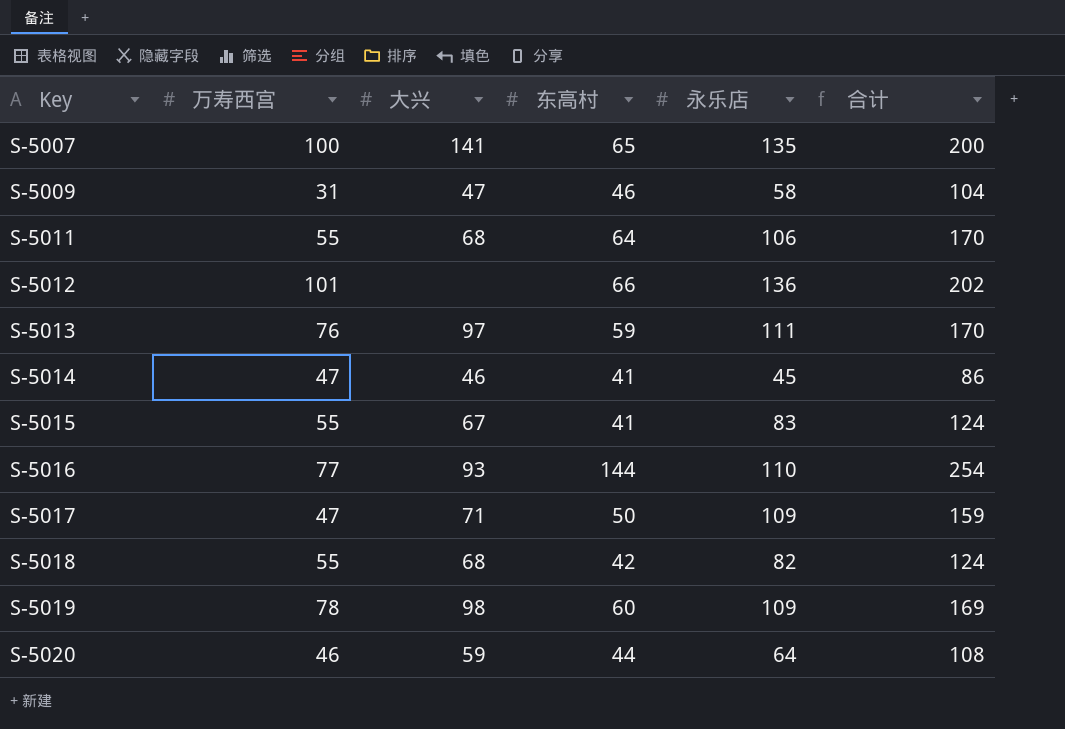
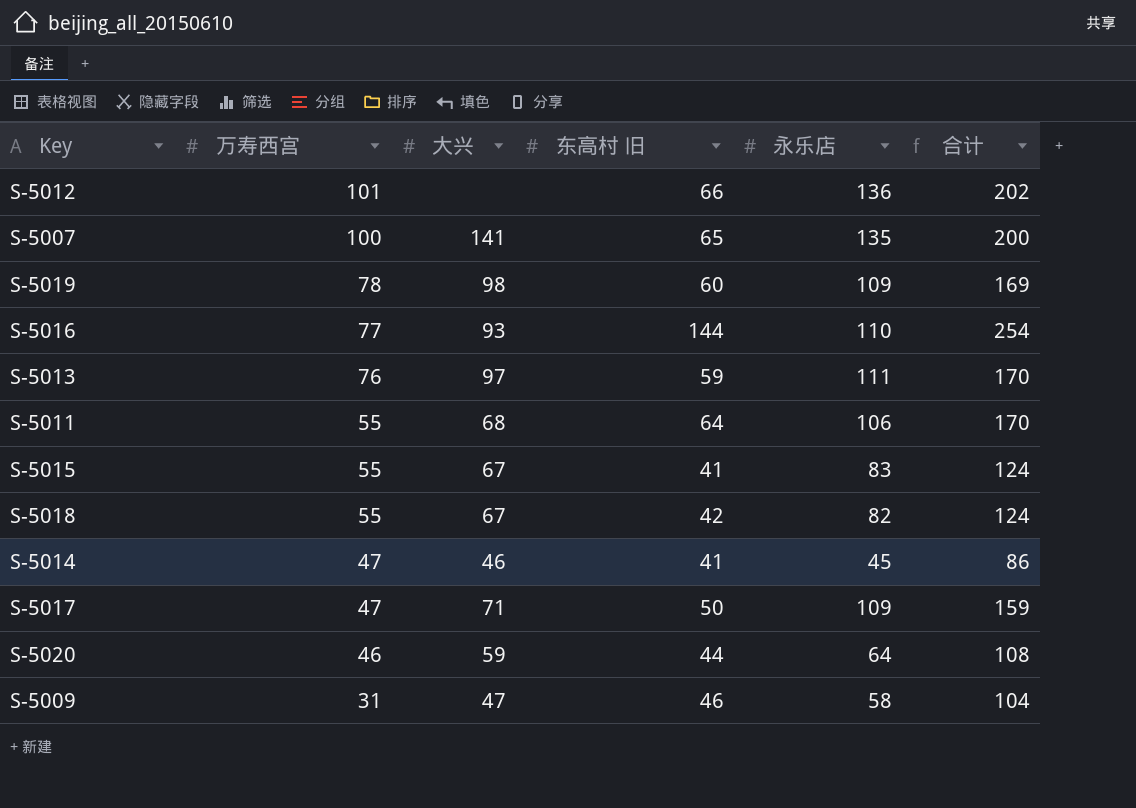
row order: Key ascending -> 万寿西宫 descending
column name: 东高村 -> 东高村 旧
S-5018 | 大兴: 68 -> 67

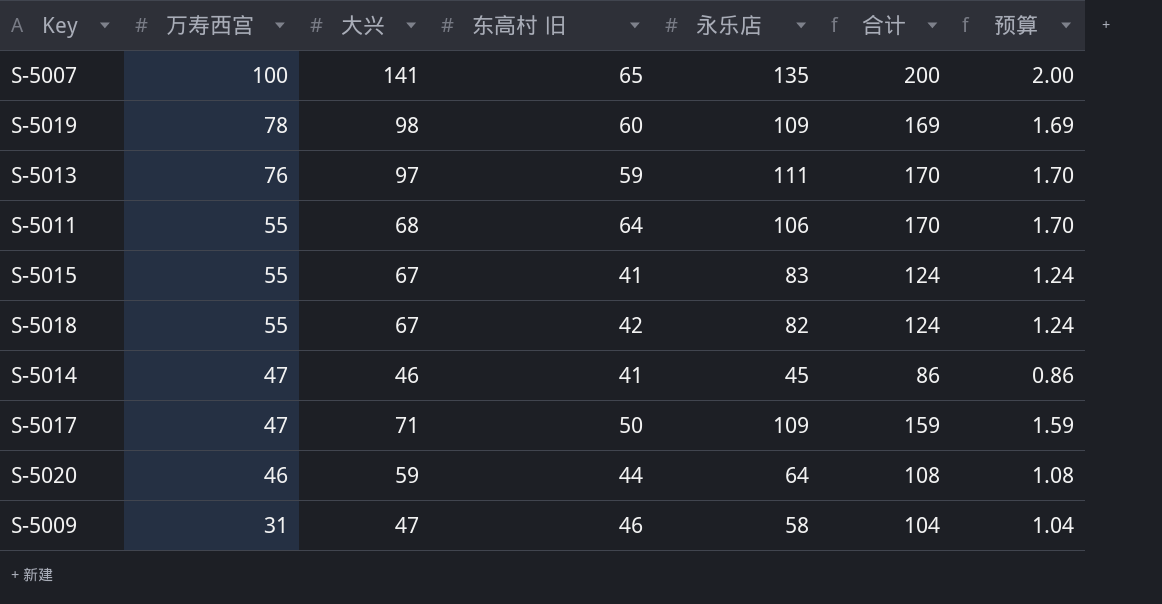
column 预算 | formula: none -> [合计] * 0.01
row S-5012: 101 | none | 66 | 136 | 202 -> none
row S-5016: 77 | 93 | 144 | 110 | 254 -> none

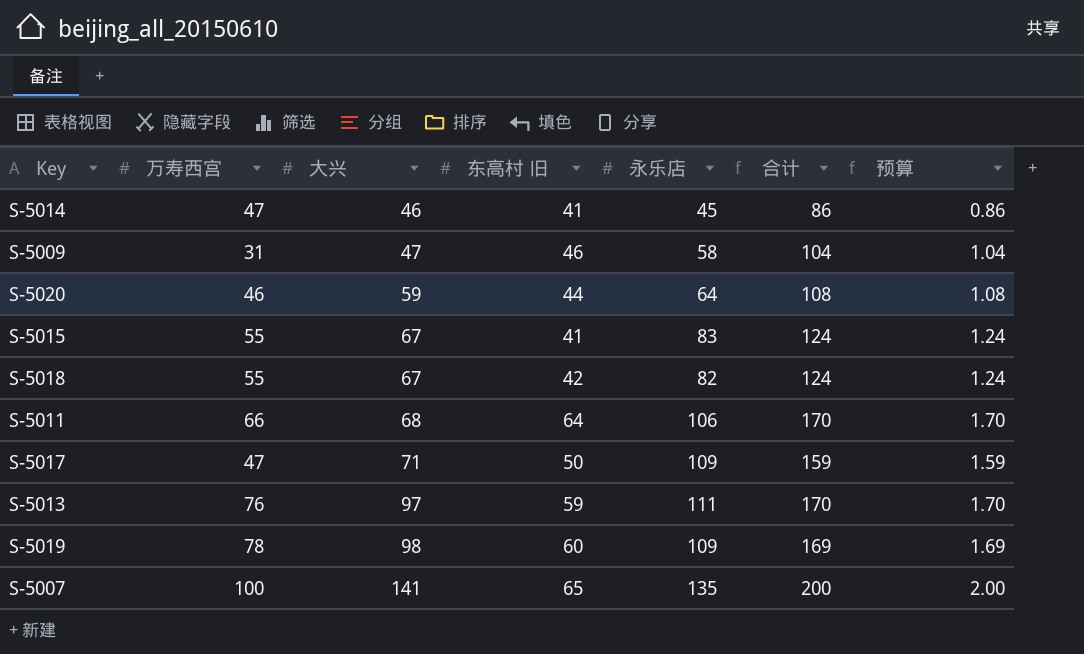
row order: 万寿西宫 descending -> 大兴 ascending
S-5011 | 万寿西宫: 55 -> 66

